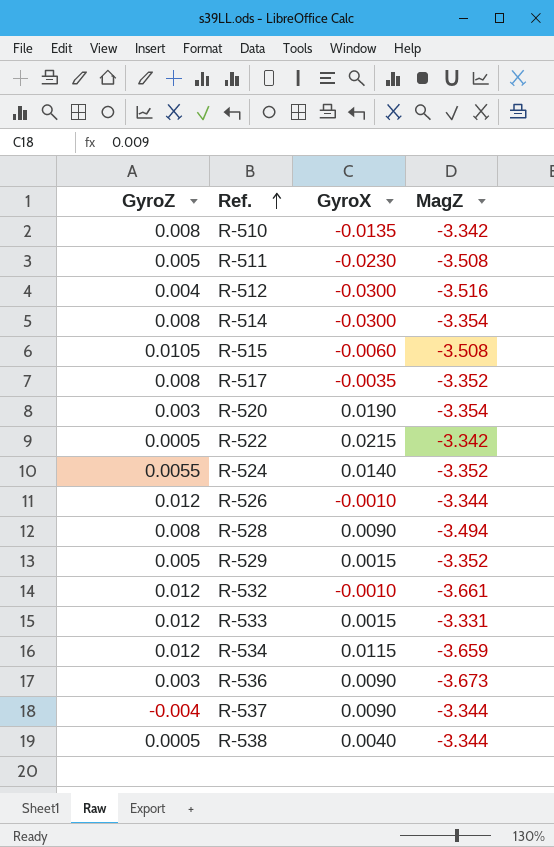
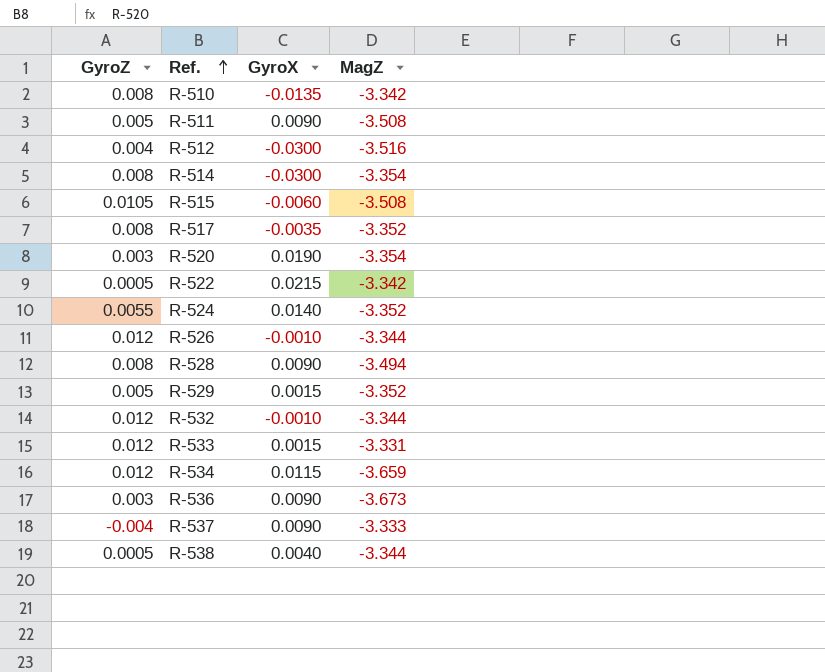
R-511 | GyroX: -0.0230 -> 0.0090
R-532 | MagZ: -3.661 -> -3.344
R-537 | MagZ: -3.344 -> -3.333

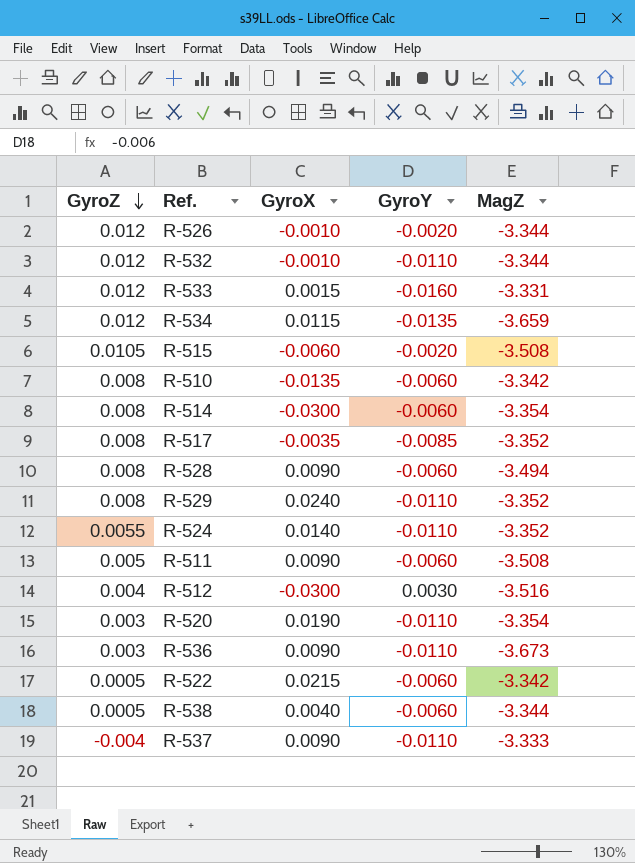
row order: Ref. ascending -> GyroZ descending
column GyroY | position: none -> 4
R-529 | GyroZ: 0.005 -> 0.008
R-529 | GyroX: 0.0015 -> 0.0240

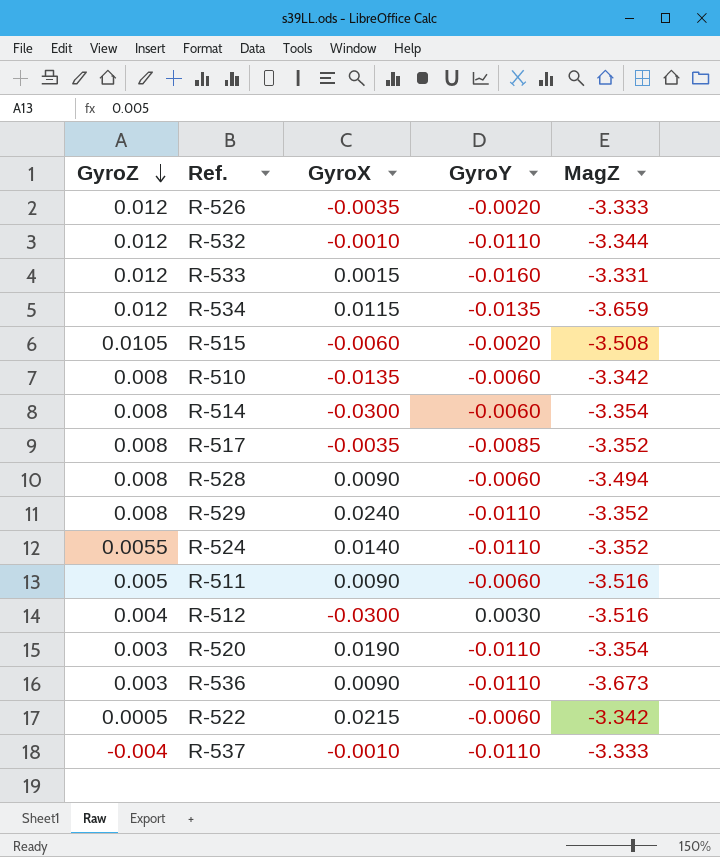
row R-538: 0.0005 | 0.0040 | -0.0060 | -3.344 -> none
R-526 | GyroX: -0.0010 -> -0.0035
R-526 | MagZ: -3.344 -> -3.333
R-511 | MagZ: -3.508 -> -3.516
R-537 | GyroX: 0.0090 -> -0.0010

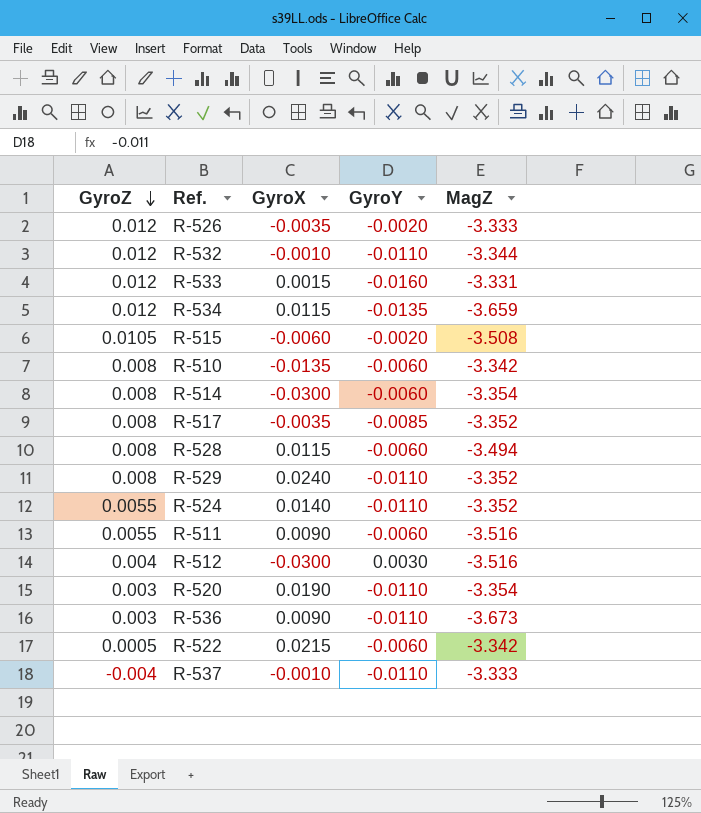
R-528 | GyroX: 0.0090 -> 0.0115
R-511 | GyroZ: 0.005 -> 0.0055

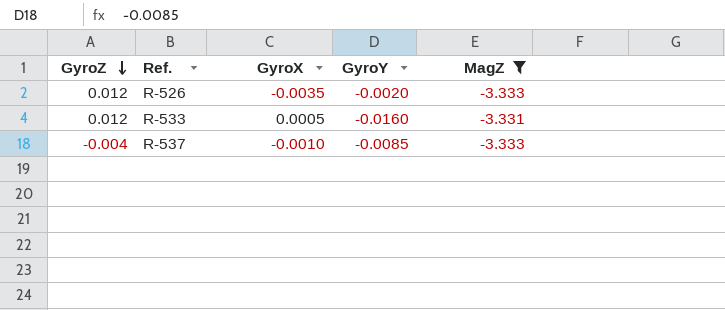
filter: none -> MagZ >= -3.333
R-533 | GyroX: 0.0015 -> 0.0005
R-537 | GyroY: -0.0110 -> -0.0085

